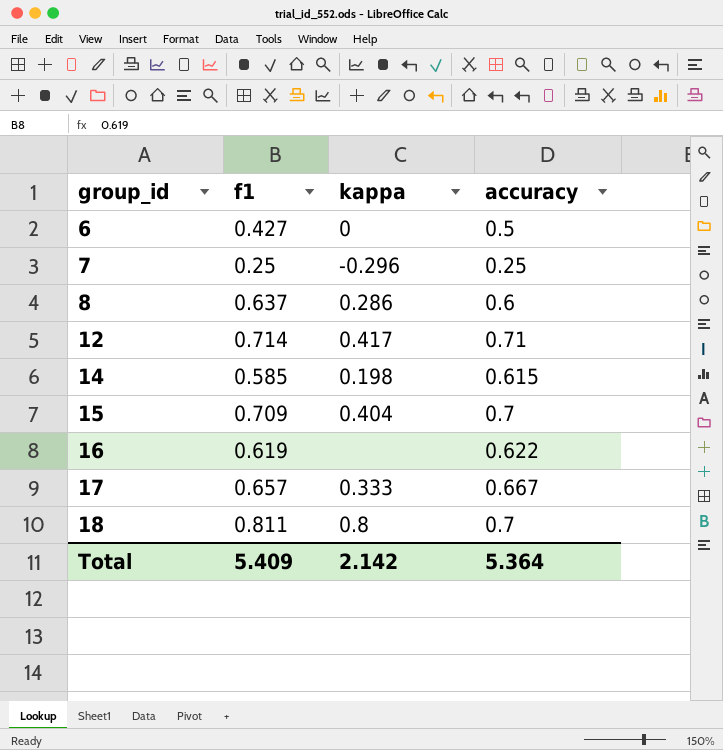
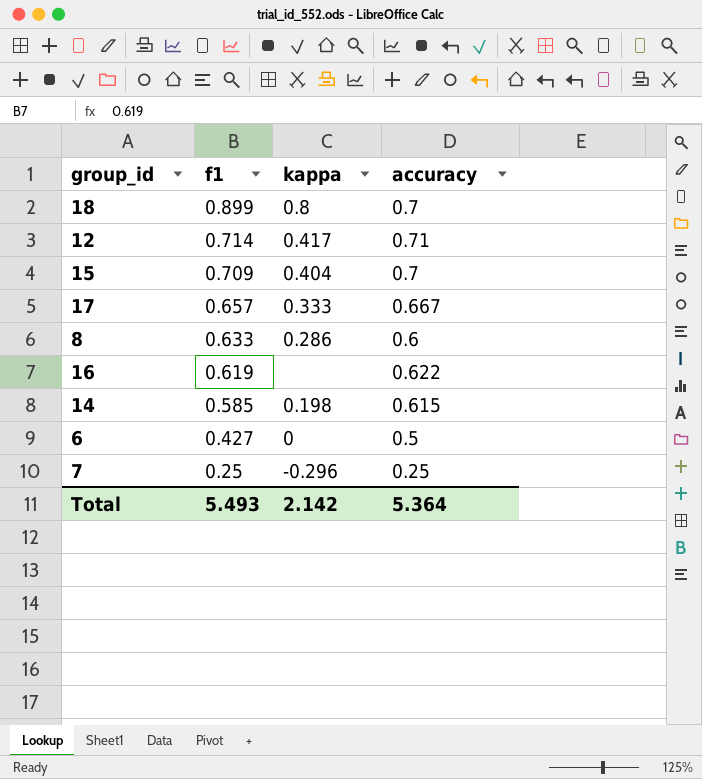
row order: group_id ascending -> f1 descending
18 | f1: 0.811 -> 0.899
8 | f1: 0.637 -> 0.633
Total | f1: 5.409 -> 5.493

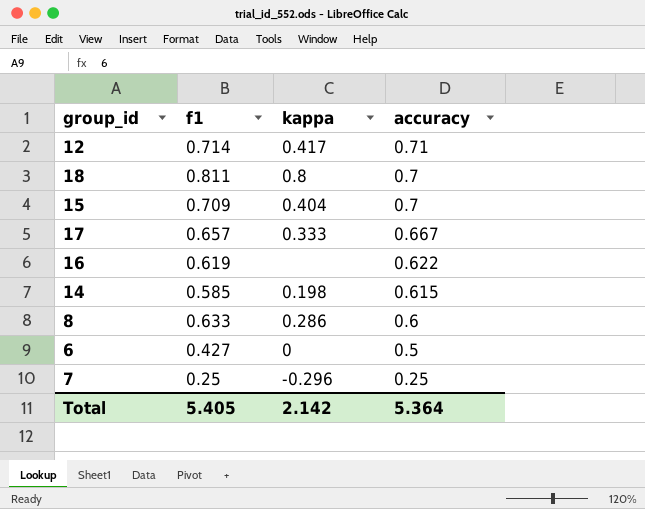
row order: f1 descending -> accuracy descending
18 | f1: 0.899 -> 0.811
Total | f1: 5.493 -> 5.405

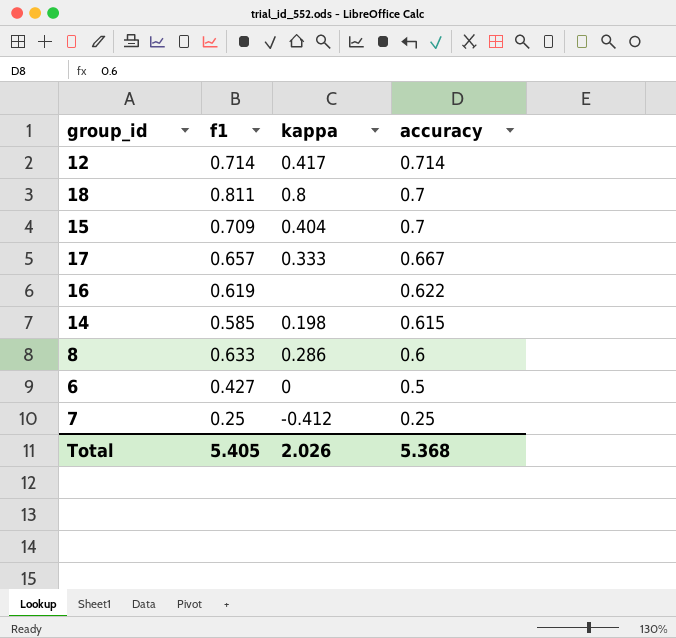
12 | accuracy: 0.71 -> 0.714
7 | kappa: -0.296 -> -0.412
Total | kappa: 2.142 -> 2.026
Total | accuracy: 5.364 -> 5.368

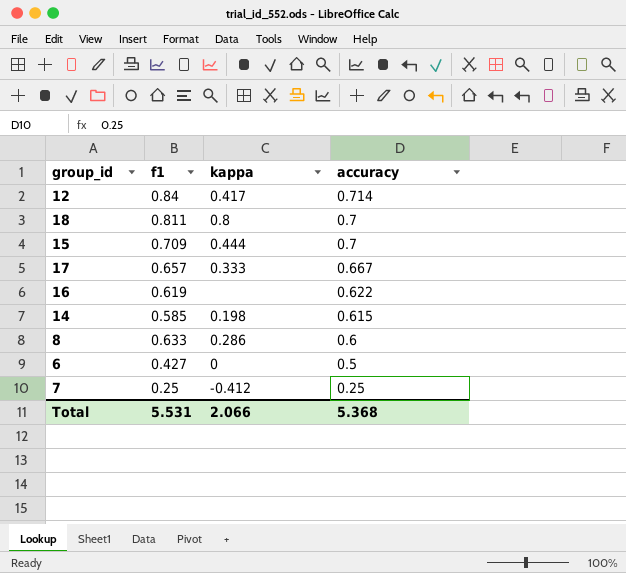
12 | f1: 0.714 -> 0.84
15 | kappa: 0.404 -> 0.444
Total | f1: 5.405 -> 5.531
Total | kappa: 2.026 -> 2.066

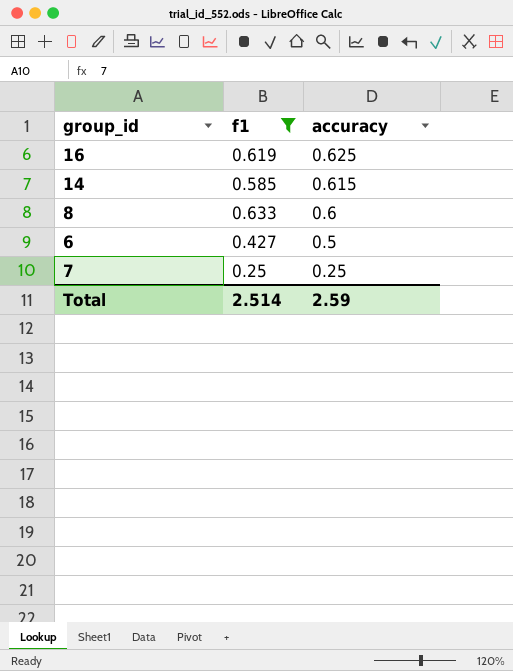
filter: none -> f1 <= 0.633
column kappa | position: 3 -> none
16 | accuracy: 0.622 -> 0.625
Total | f1: 5.531 -> 2.514
Total | accuracy: 5.368 -> 2.59

